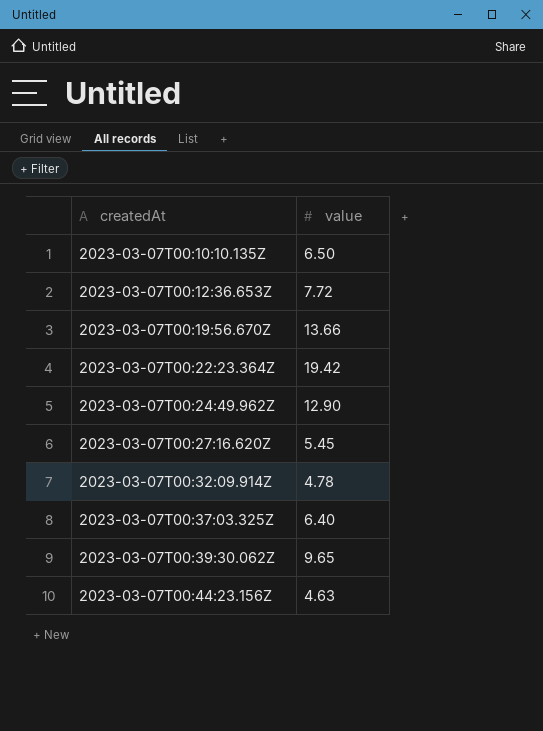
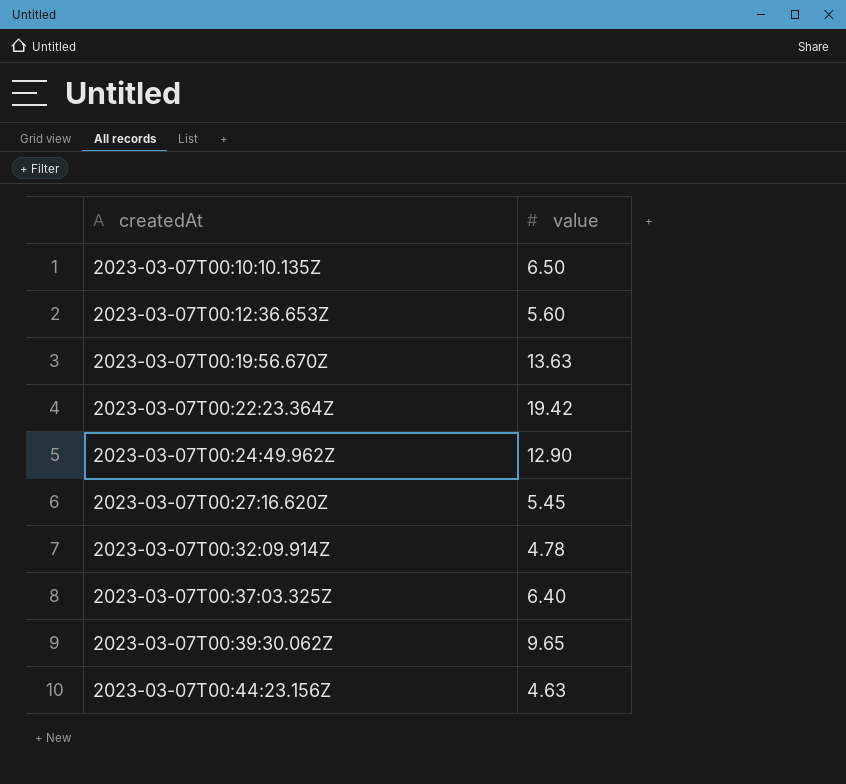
2023-03-07T00:12:36.653Z | value: 7.72 -> 5.60
2023-03-07T00:19:56.670Z | value: 13.66 -> 13.63

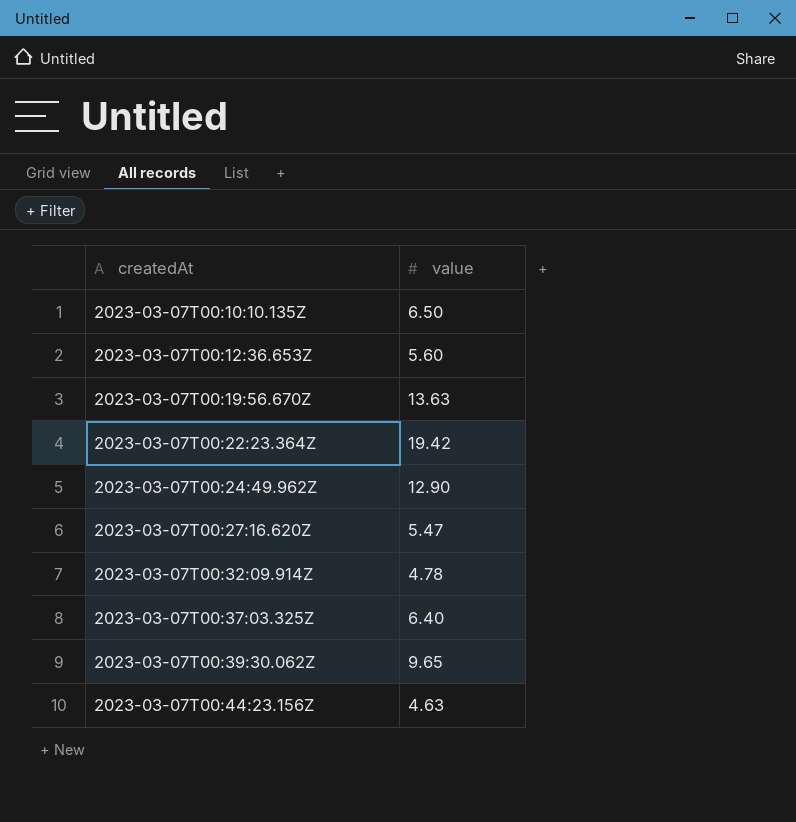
2023-03-07T00:27:16.620Z | value: 5.45 -> 5.47

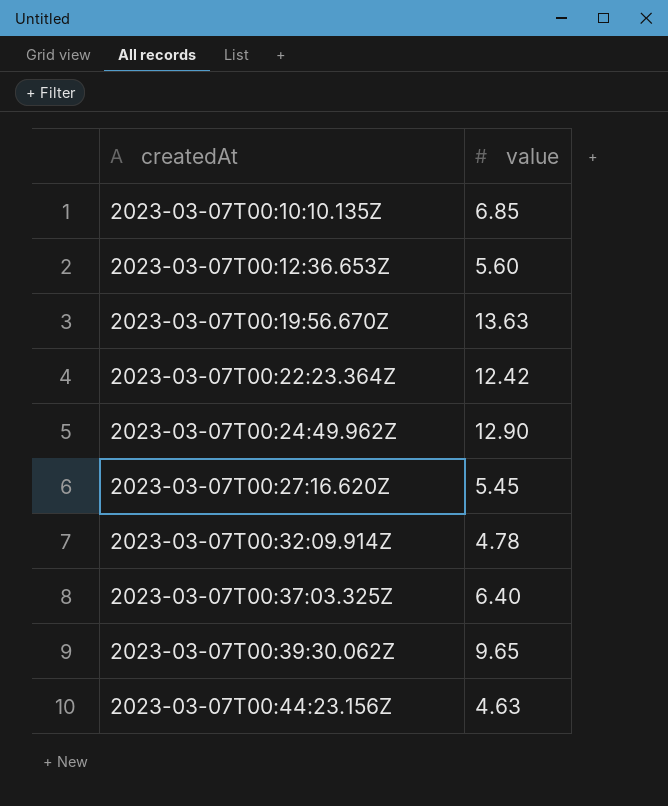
2023-03-07T00:10:10.135Z | value: 6.50 -> 6.85
2023-03-07T00:22:23.364Z | value: 19.42 -> 12.42
2023-03-07T00:27:16.620Z | value: 5.47 -> 5.45

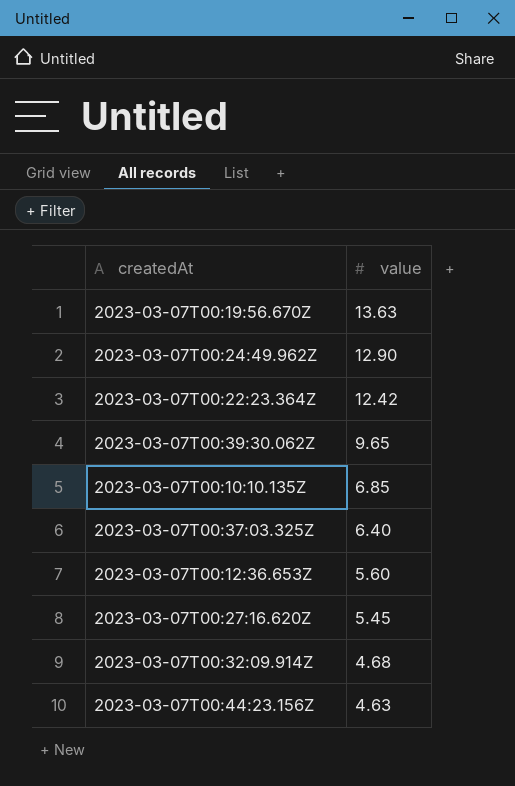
row order: createdAt ascending -> value descending
2023-03-07T00:32:09.914Z | value: 4.78 -> 4.68

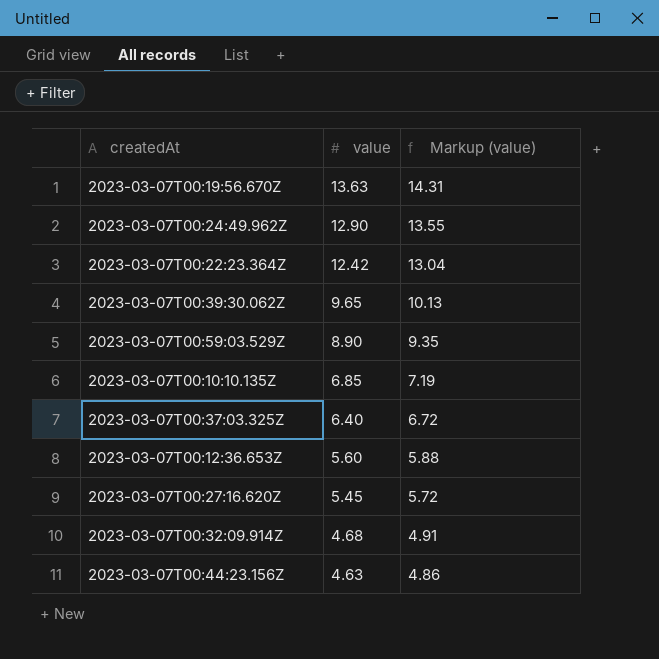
column Markup (value) | formula: none -> [value] * 1.05
row 2023-03-07T00:59:03.529Z: none -> 8.90 | 9.35

